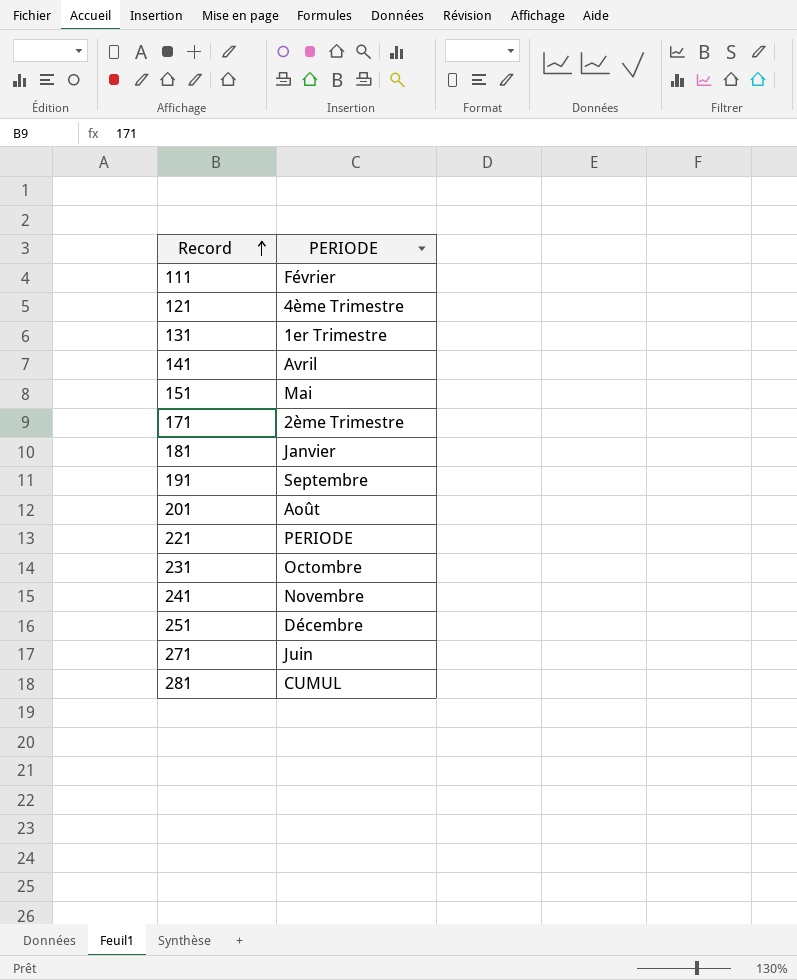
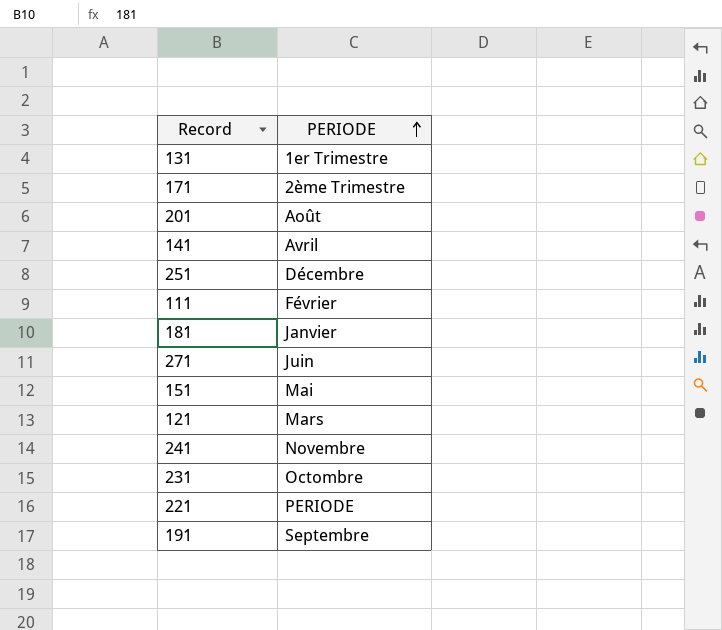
row order: Record ascending -> PERIODE ascending
row 281: CUMUL -> none
121 | PERIODE: 4ème Trimestre -> Mars

